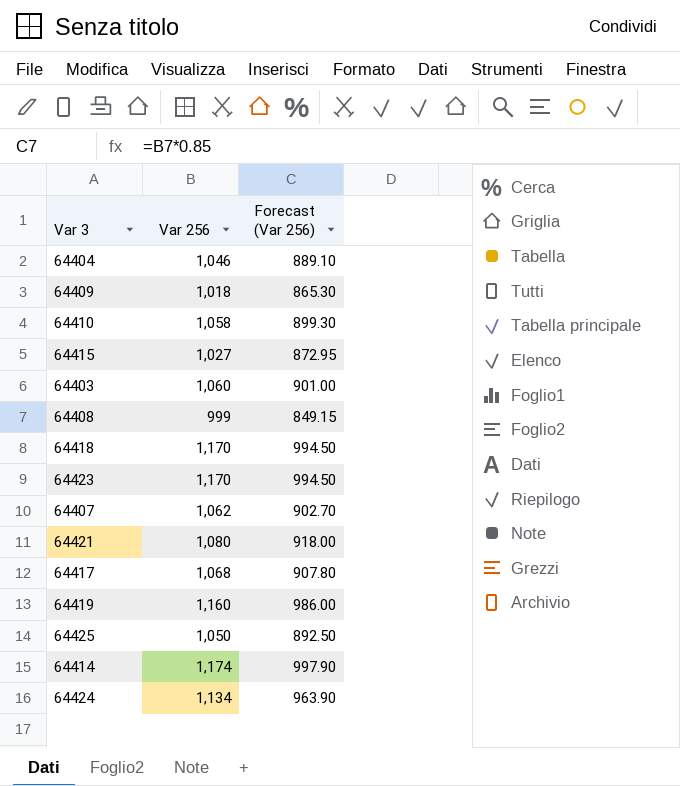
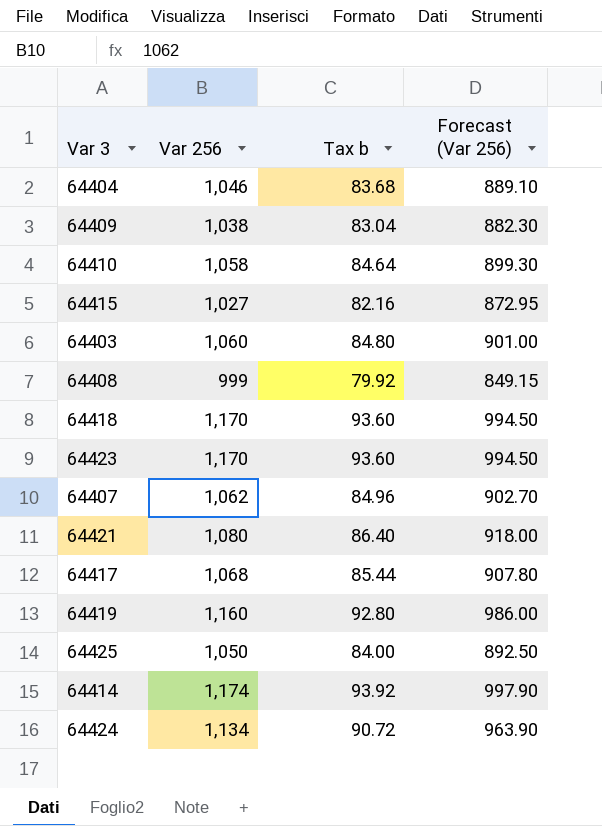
column Tax b | formula: none -> [Var 256] * 0.08
64409 | Var 256: 1,018 -> 1,038
64409 | Forecast (Var 256): 865.30 -> 882.30

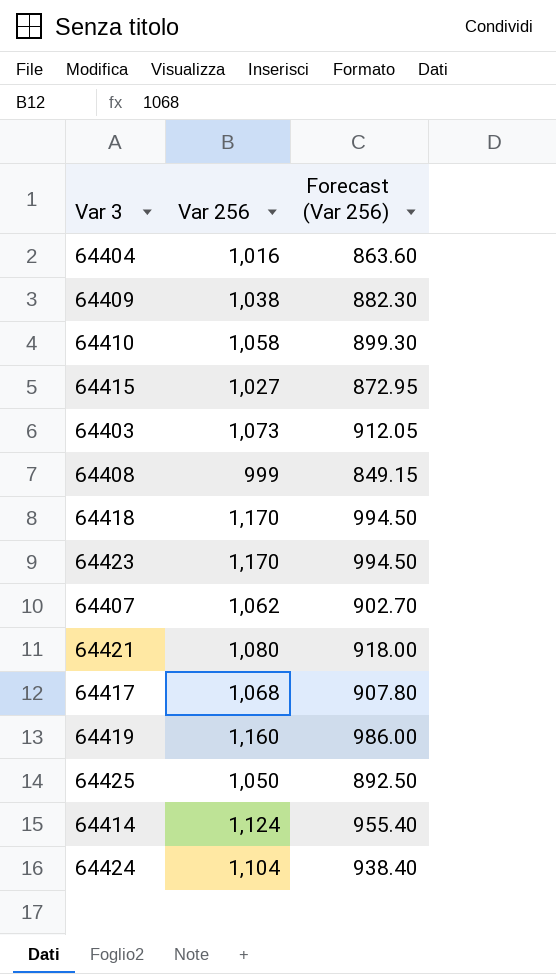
column Tax b | formula: [Var 256] * 0.08 -> none
64404 | Var 256: 1,046 -> 1,016
64404 | Forecast (Var 256): 889.10 -> 863.60
64403 | Var 256: 1,060 -> 1,073
64403 | Forecast (Var 256): 901.00 -> 912.05
64414 | Var 256: 1,174 -> 1,124
64414 | Forecast (Var 256): 997.90 -> 955.40
64424 | Var 256: 1,134 -> 1,104
64424 | Forecast (Var 256): 963.90 -> 938.40

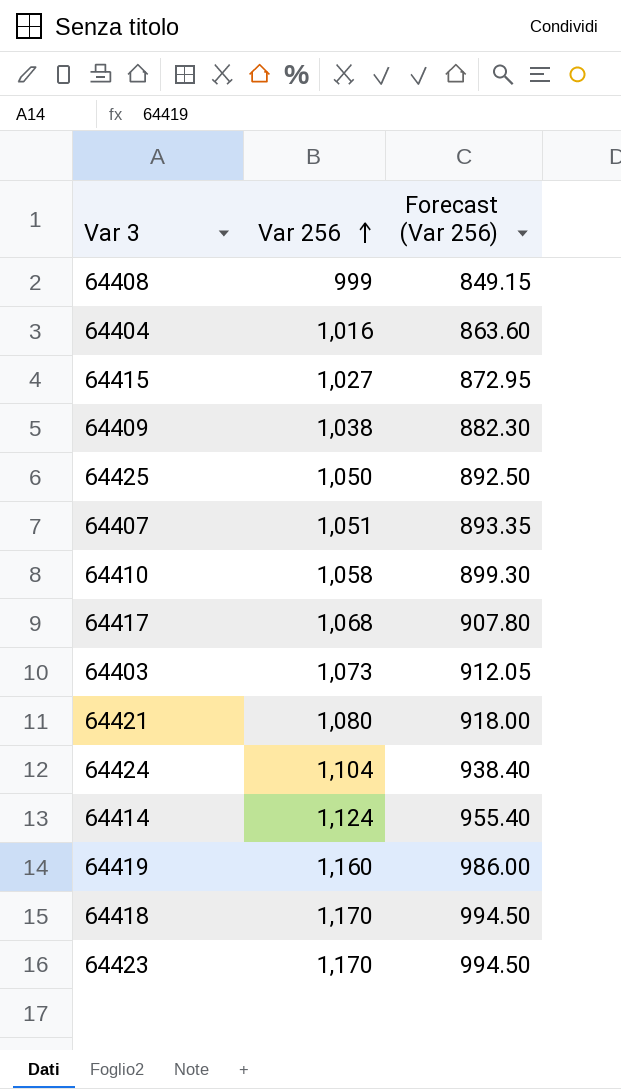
row order: none -> Var 256 ascending
64407 | Var 256: 1,062 -> 1,051
64407 | Forecast (Var 256): 902.70 -> 893.35

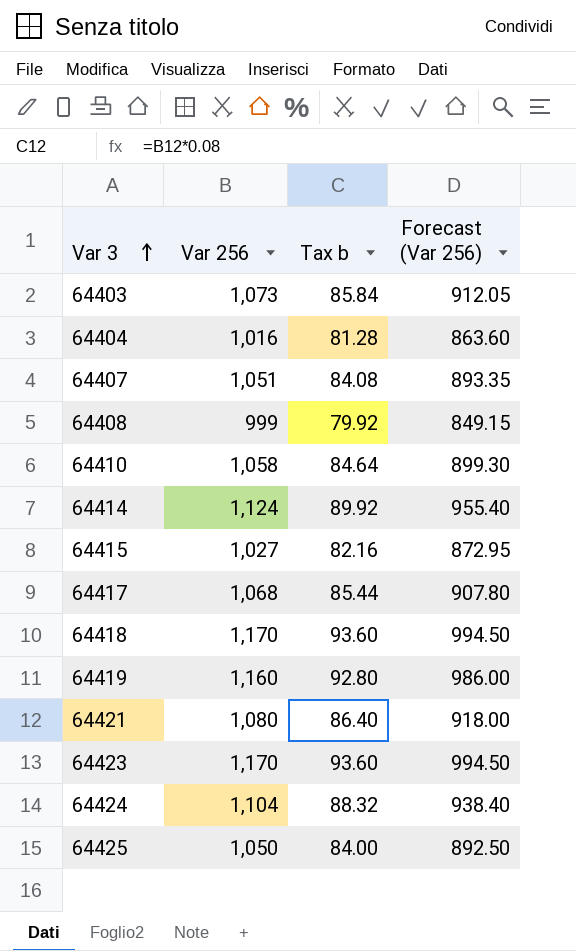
row order: Var 256 ascending -> Var 3 ascending
column Tax b | formula: none -> [Var 256] * 0.08
row 64409: 1,038 | 882.30 -> none

